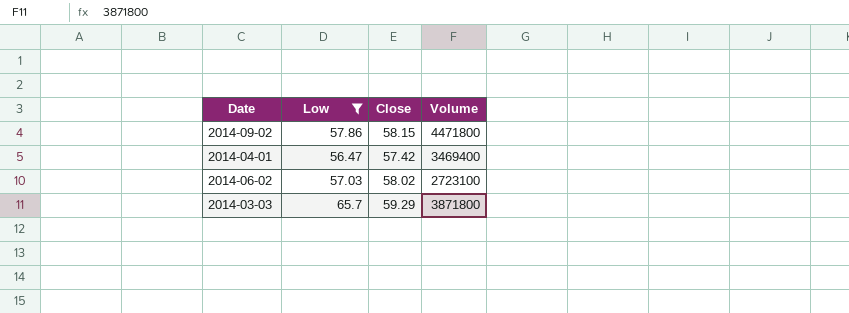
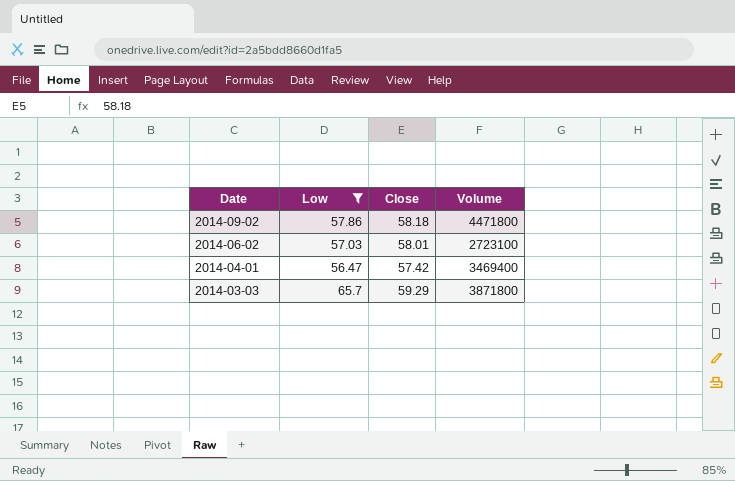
row order: none -> Date descending
2014-09-02 | Close: 58.15 -> 58.18
2014-06-02 | Close: 58.02 -> 58.01

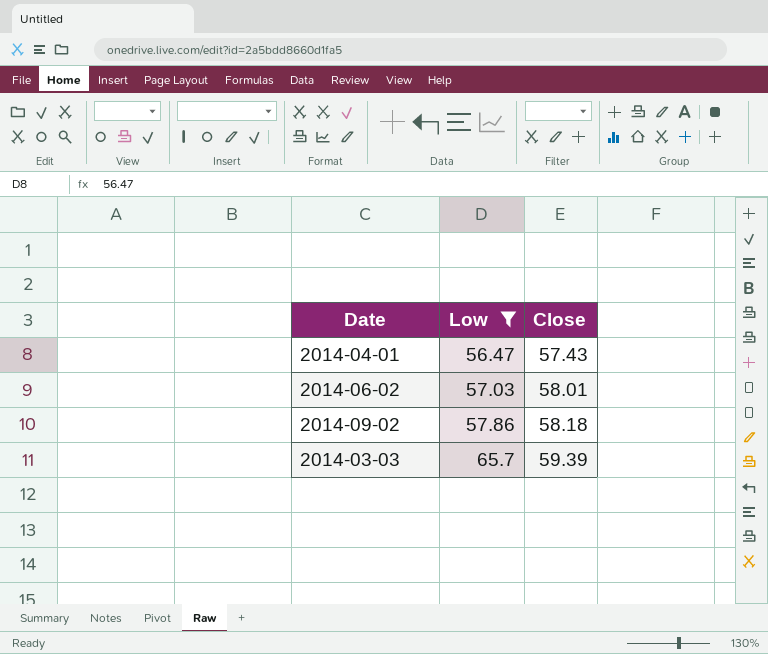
row order: Date descending -> Low ascending
column Volume | position: 4 -> none
2014-04-01 | Close: 57.42 -> 57.43
2014-03-03 | Close: 59.29 -> 59.39

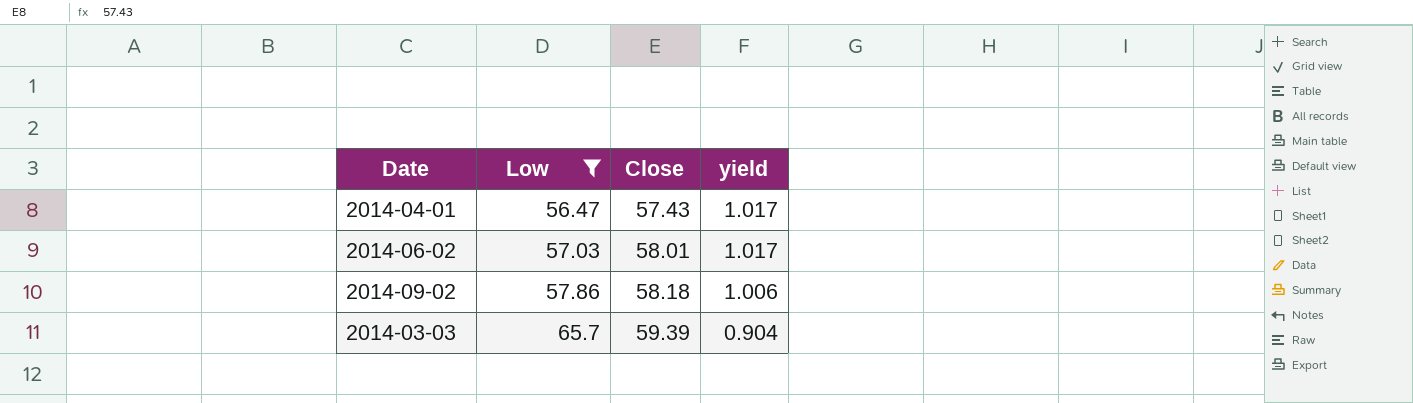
column yield | formula: none -> [Close] / [Low]

